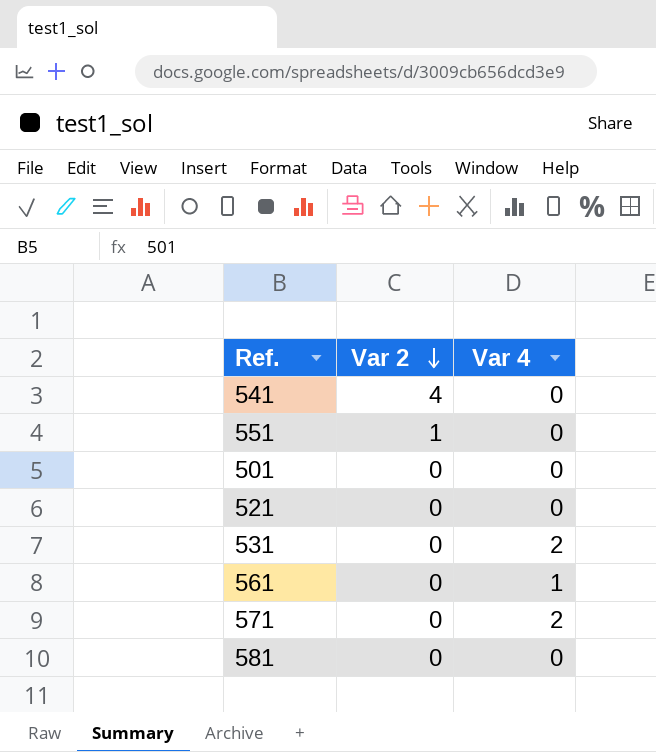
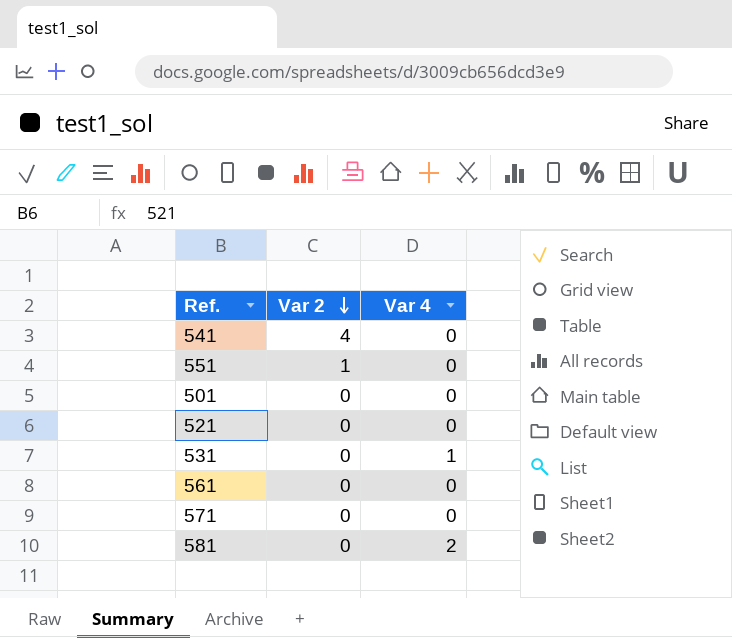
531 | Var 4: 2 -> 1
561 | Var 4: 1 -> 0
571 | Var 4: 2 -> 0
581 | Var 4: 0 -> 2

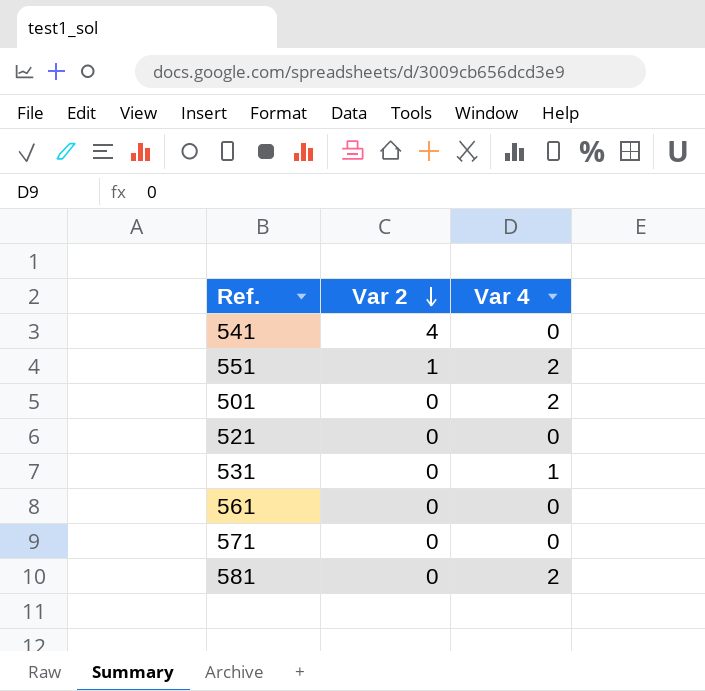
551 | Var 4: 0 -> 2
501 | Var 4: 0 -> 2

